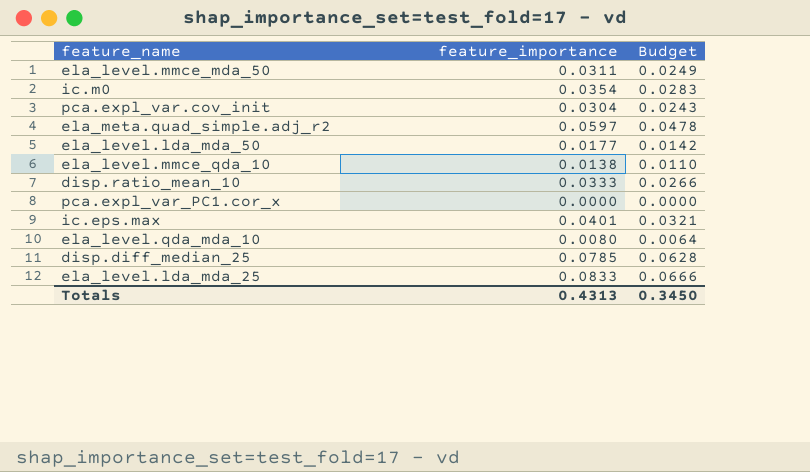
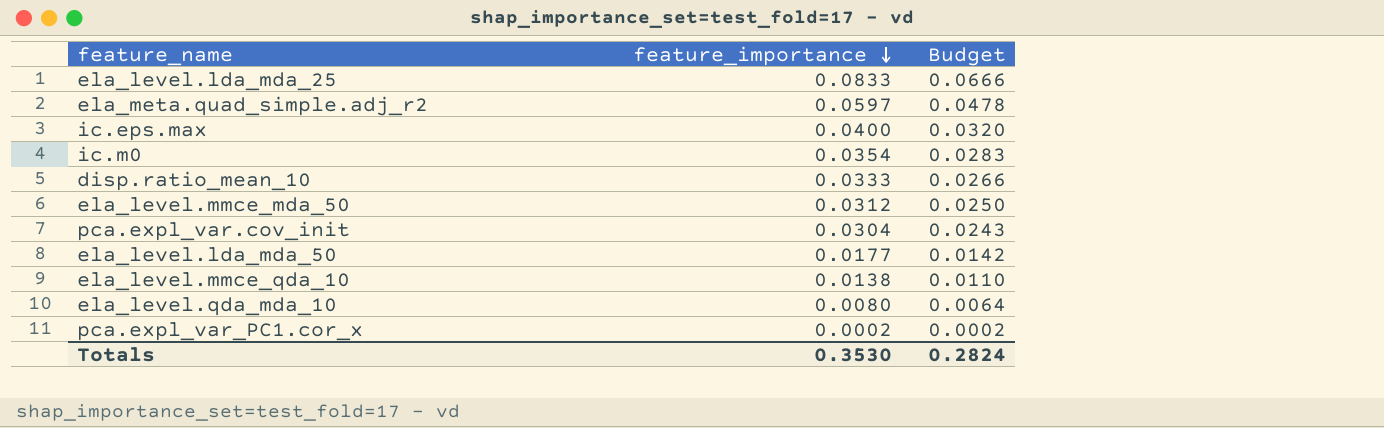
row order: none -> feature_importance descending
row disp.diff_median_25: 0.0785 | 0.0628 -> none
ic.eps.max | feature_importance: 0.0401 -> 0.0400
ic.eps.max | Budget: 0.0321 -> 0.0320
ela_level.mmce_mda_50 | feature_importance: 0.0311 -> 0.0312
ela_level.mmce_mda_50 | Budget: 0.0249 -> 0.0250
pca.expl_var_PC1.cor_x | feature_importance: 0.0000 -> 0.0002
pca.expl_var_PC1.cor_x | Budget: 0.0000 -> 0.0002
Totals | feature_importance: 0.4313 -> 0.3530
Totals | Budget: 0.3450 -> 0.2824

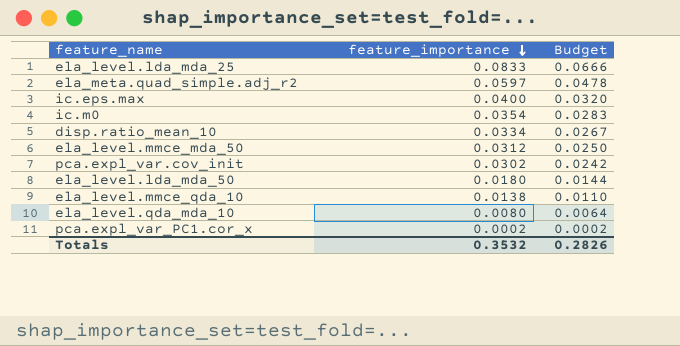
disp.ratio_mean_10 | feature_importance: 0.0333 -> 0.0334
disp.ratio_mean_10 | Budget: 0.0266 -> 0.0267
pca.expl_var.cov_init | feature_importance: 0.0304 -> 0.0302
pca.expl_var.cov_init | Budget: 0.0243 -> 0.0242
ela_level.lda_mda_50 | feature_importance: 0.0177 -> 0.0180
ela_level.lda_mda_50 | Budget: 0.0142 -> 0.0144
Totals | feature_importance: 0.3530 -> 0.3532
Totals | Budget: 0.2824 -> 0.2826

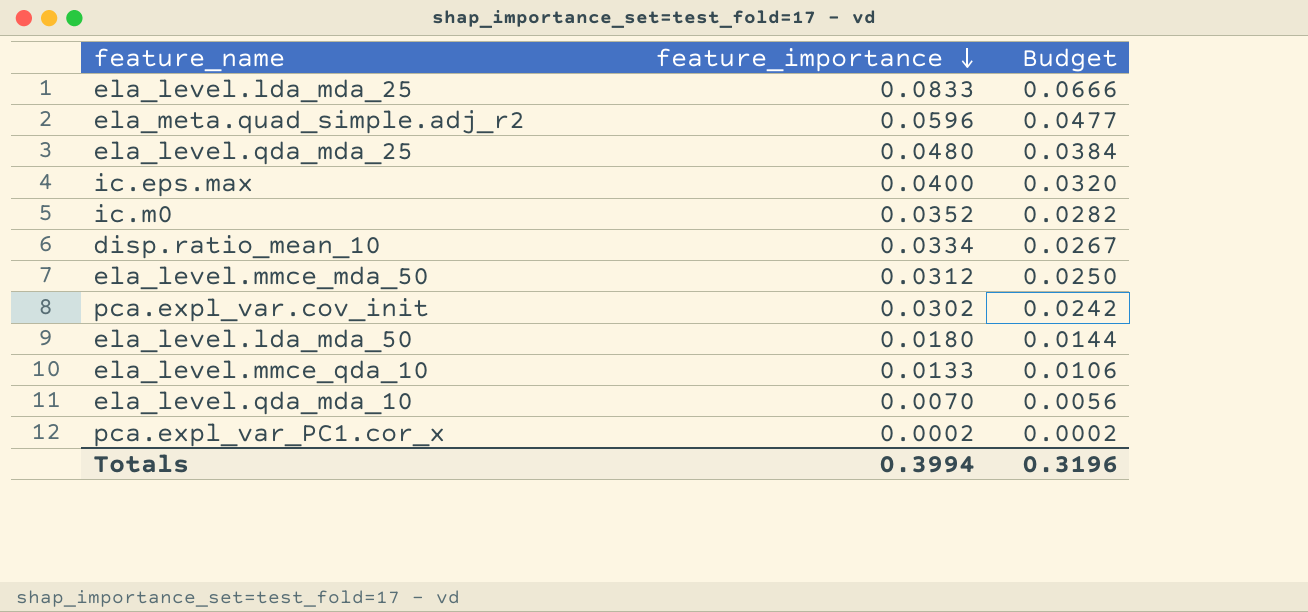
ela_meta.quad_simple.adj_r2 | feature_importance: 0.0597 -> 0.0596
ela_meta.quad_simple.adj_r2 | Budget: 0.0478 -> 0.0477
row ela_level.qda_mda_25: none -> 0.0480 | 0.0384
ic.m0 | feature_importance: 0.0354 -> 0.0352
ic.m0 | Budget: 0.0283 -> 0.0282
ela_level.mmce_qda_10 | feature_importance: 0.0138 -> 0.0133
ela_level.mmce_qda_10 | Budget: 0.0110 -> 0.0106
ela_level.qda_mda_10 | feature_importance: 0.0080 -> 0.0070
ela_level.qda_mda_10 | Budget: 0.0064 -> 0.0056
Totals | feature_importance: 0.3532 -> 0.3994
Totals | Budget: 0.2826 -> 0.3196

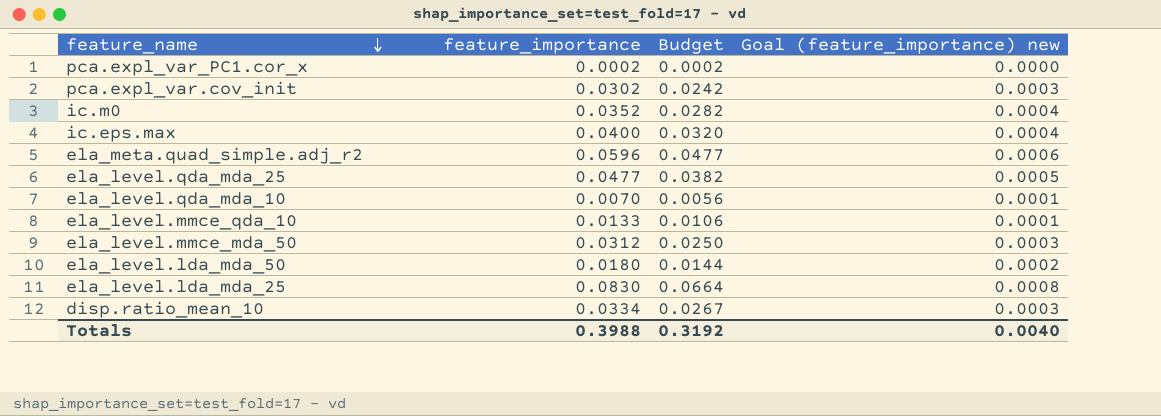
row order: feature_importance descending -> feature_name descending
column Goal (feature_importance) new | formula: none -> [feature_importance] * 0.01
ela_level.qda_mda_25 | feature_importance: 0.0480 -> 0.0477
ela_level.qda_mda_25 | Budget: 0.0384 -> 0.0382
ela_level.lda_mda_25 | feature_importance: 0.0833 -> 0.0830
ela_level.lda_mda_25 | Budget: 0.0666 -> 0.0664
Totals | feature_importance: 0.3994 -> 0.3988
Totals | Budget: 0.3196 -> 0.3192

